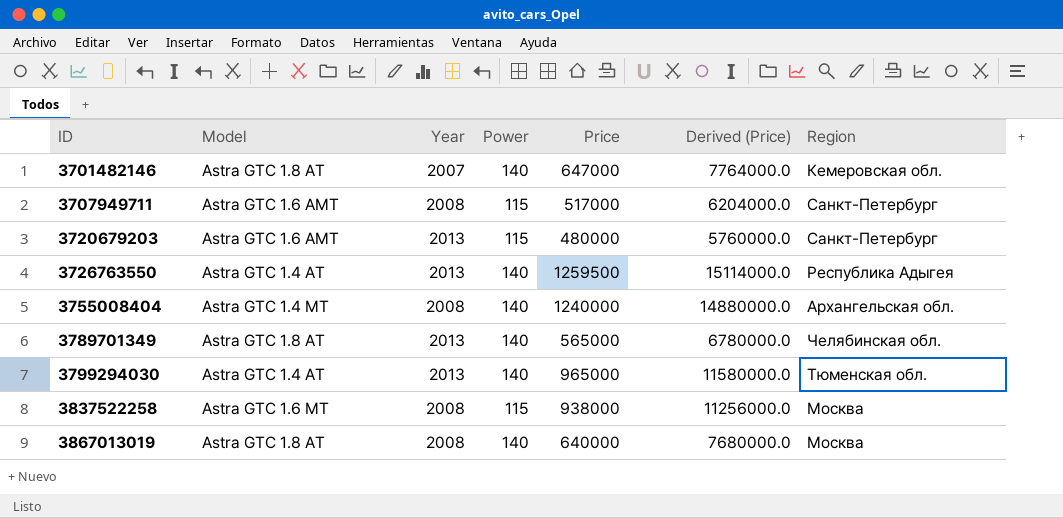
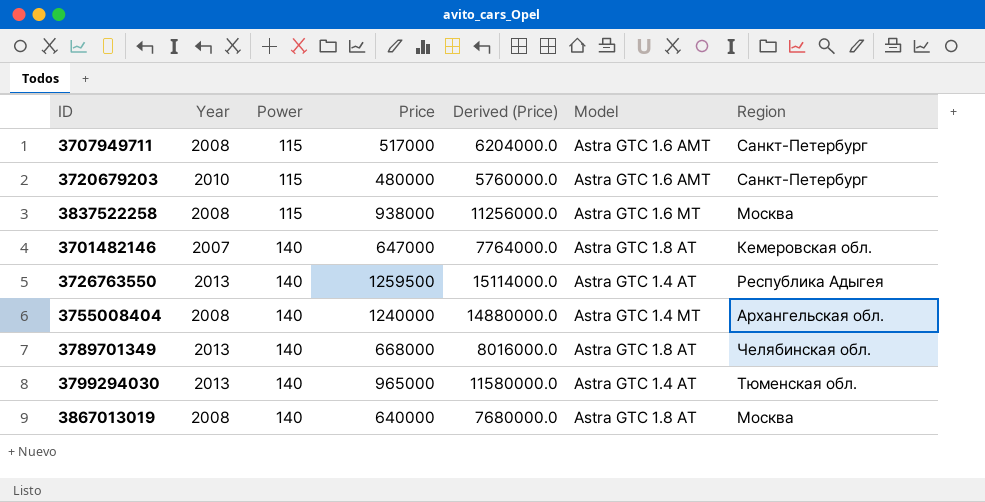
row order: ID ascending -> Power ascending
column Model | position: 2 -> 6
3720679203 | Year: 2013 -> 2010
3789701349 | Price: 565000 -> 668000
3789701349 | Derived (Price): 6780000.0 -> 8016000.0

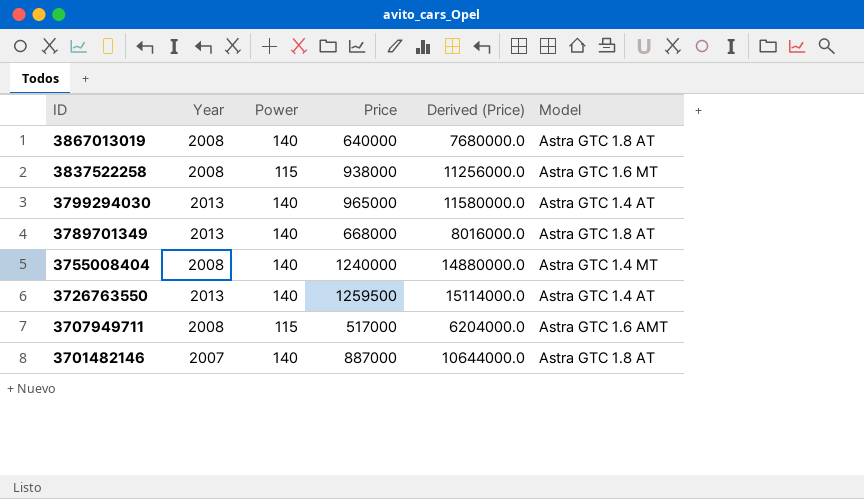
row order: Power ascending -> ID descending
column Region | position: 7 -> none
row 3720679203: 2010 | 115 | 480000 | 5760000.0 | Astra GTC 1.6 AMT | Санкт-Петербург -> none
3701482146 | Price: 647000 -> 887000
3701482146 | Derived (Price): 7764000.0 -> 10644000.0

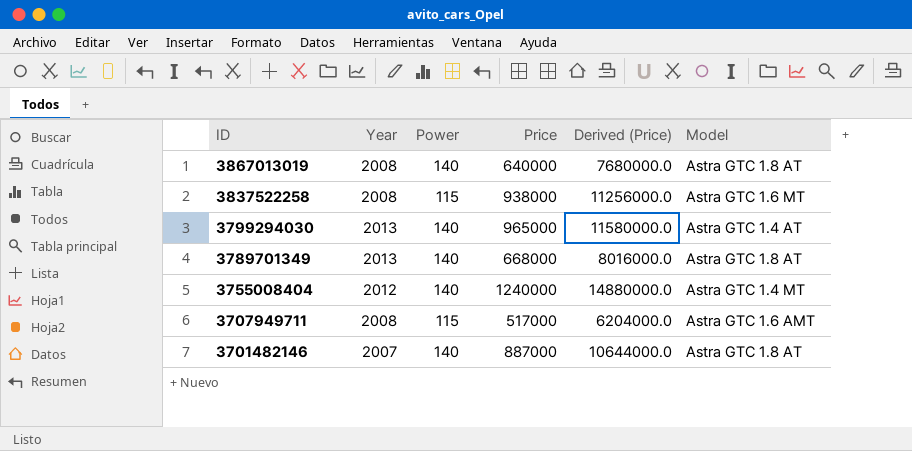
row 3726763550: 2013 | 140 | 1259500 | 15114000.0 | Astra GTC 1.4 AT -> none
3755008404 | Year: 2008 -> 2012

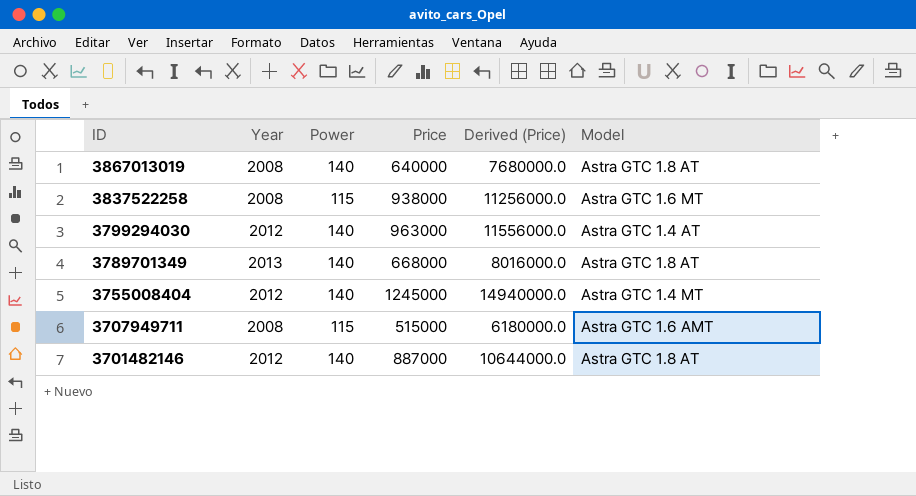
3799294030 | Year: 2013 -> 2012
3799294030 | Price: 965000 -> 963000
3799294030 | Derived (Price): 11580000.0 -> 11556000.0
3755008404 | Price: 1240000 -> 1245000
3755008404 | Derived (Price): 14880000.0 -> 14940000.0
3707949711 | Price: 517000 -> 515000
3707949711 | Derived (Price): 6204000.0 -> 6180000.0
3701482146 | Year: 2007 -> 2012

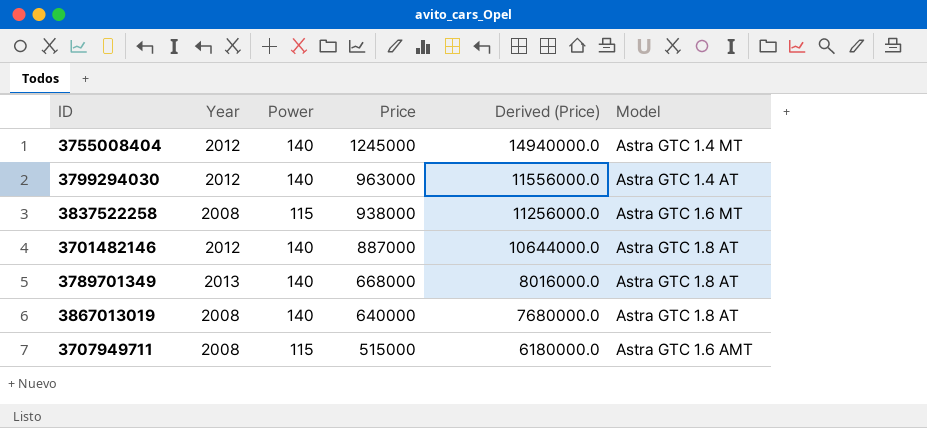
row order: ID descending -> Price descending

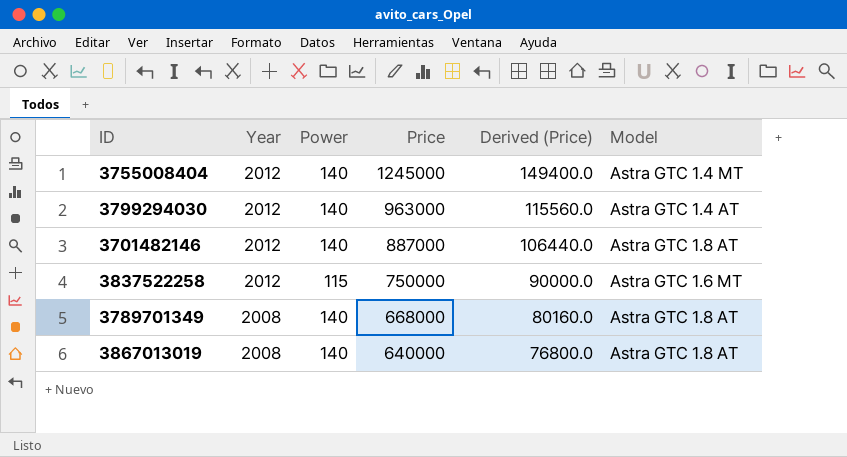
row order: Price descending -> Year descending
column Derived (Price) | formula: [Price] * 12 -> [Price] * 0.12
row 3707949711: 2008 | 115 | 515000 | 6180000.0 | Astra GTC 1.6 AMT -> none
3837522258 | Year: 2008 -> 2012
3837522258 | Price: 938000 -> 750000
3789701349 | Year: 2013 -> 2008

